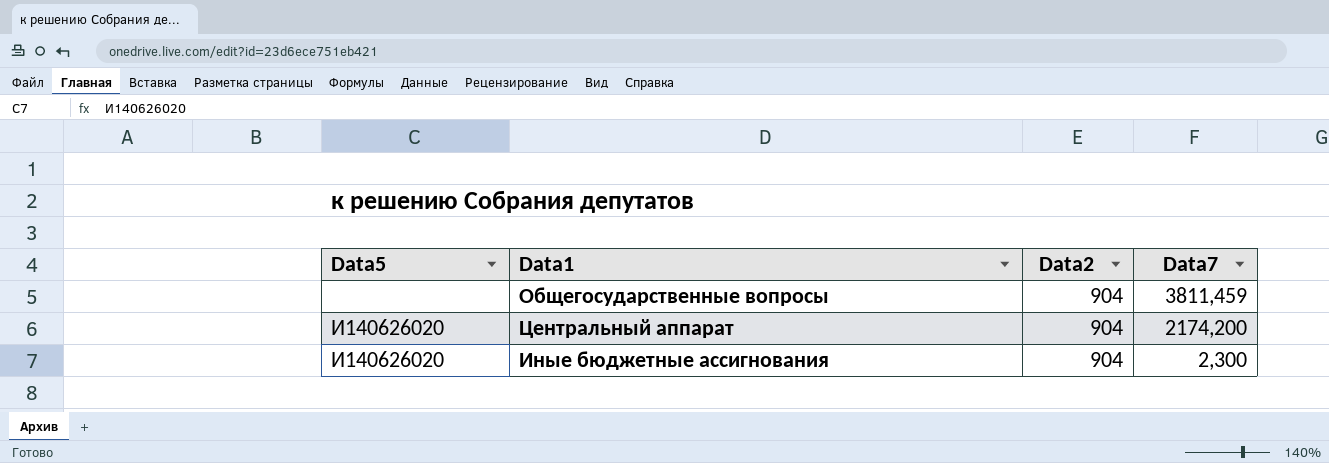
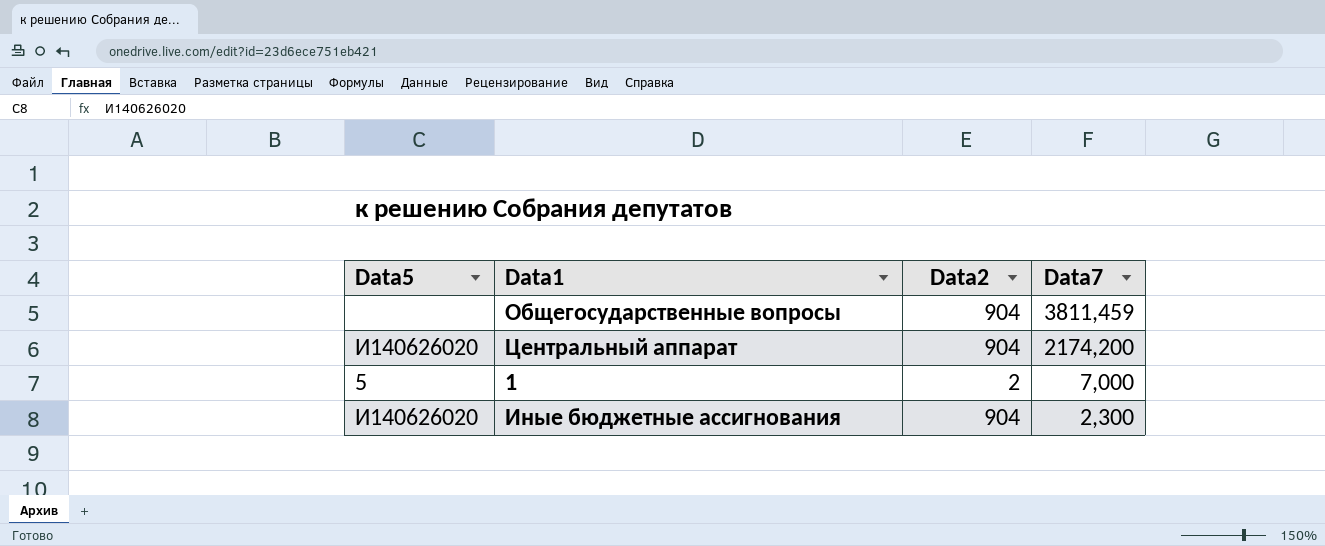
row 1: none -> 5 | 2 | 7,000

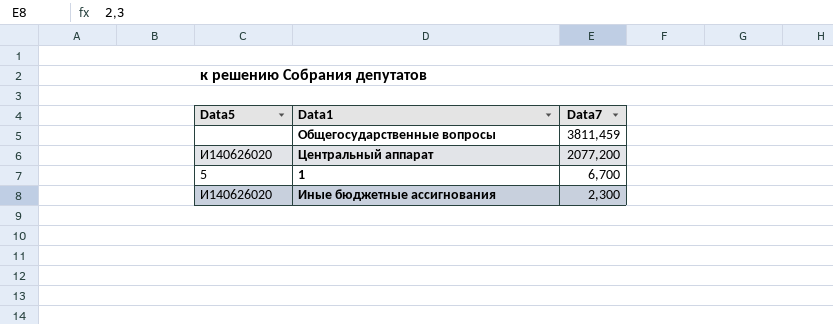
column Data2 | position: 3 -> none
Центральный аппарат | Data7: 2174,200 -> 2077,200
1 | Data7: 7,000 -> 6,700

